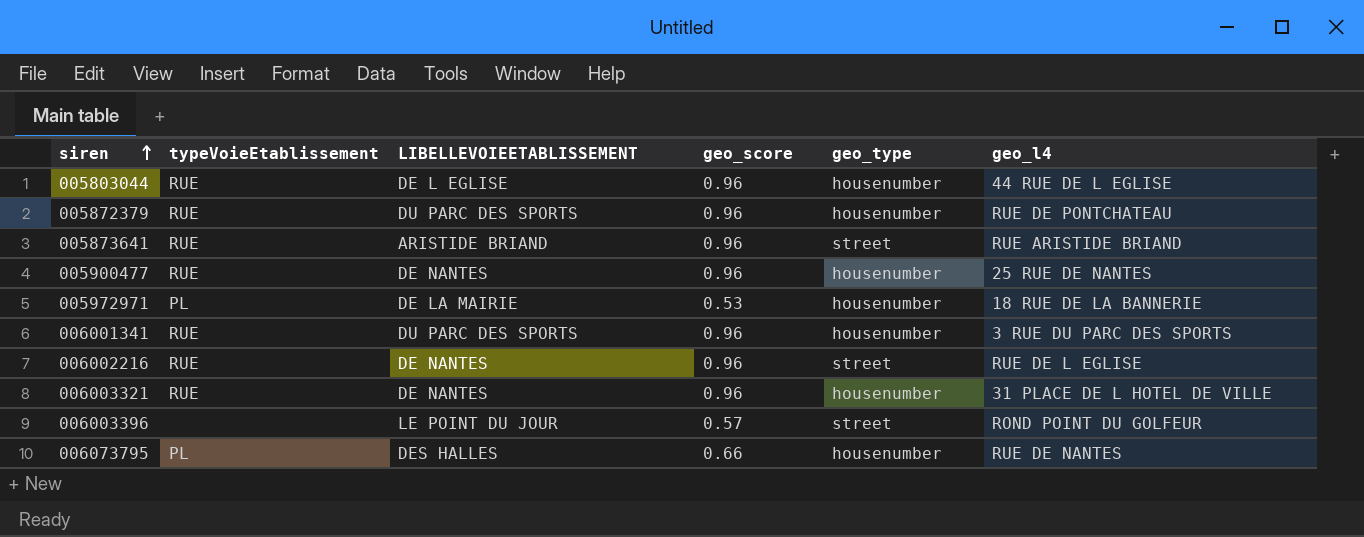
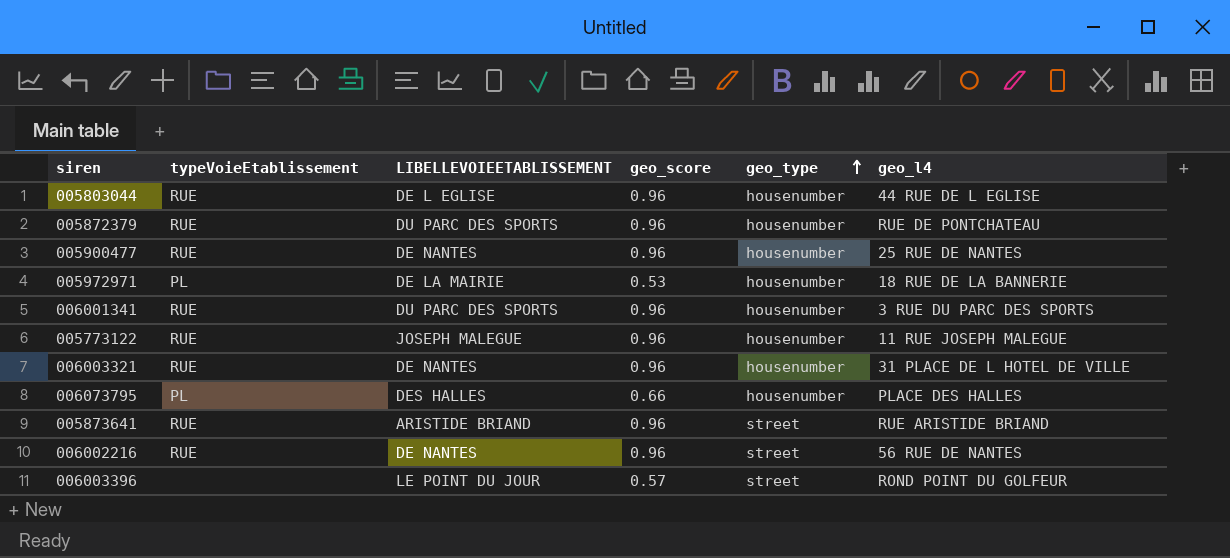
row order: siren ascending -> geo_type ascending
row 005773122: none -> RUE | JOSEPH MALEGUE | 0.96 | housenumber | 11 RUE JOSEPH MALEGUE
006073795 | geo_l4: RUE DE NANTES -> PLACE DES HALLES
006002216 | geo_l4: RUE DE L EGLISE -> 56 RUE DE NANTES

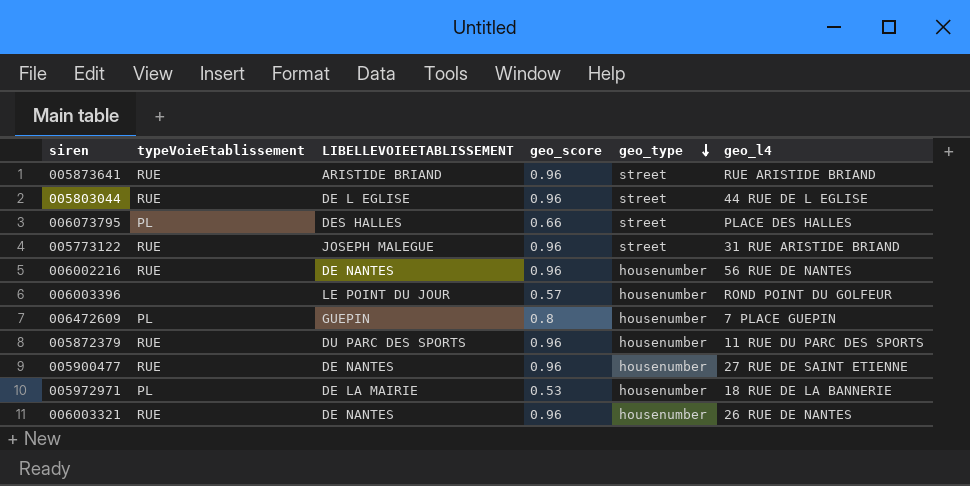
row order: geo_type ascending -> geo_type descending
row 006001341: RUE | DU PARC DES SPORTS | 0.96 | housenumber | 3 RUE DU PARC DES SPORTS -> none
005803044 | geo_type: housenumber -> street
006073795 | geo_type: housenumber -> street
005773122 | geo_type: housenumber -> street
005773122 | geo_l4: 11 RUE JOSEPH MALEGUE -> 31 RUE ARISTIDE BRIAND
006002216 | geo_type: street -> housenumber
006003396 | geo_type: street -> housenumber
row 006472609: none -> PL | GUEPIN | 0.8 | housenumber | 7 PLACE GUEPIN
005872379 | geo_l4: RUE DE PONTCHATEAU -> 11 RUE DU PARC DES SPORTS
005900477 | geo_l4: 25 RUE DE NANTES -> 27 RUE DE SAINT ETIENNE
006003321 | geo_l4: 31 PLACE DE L HOTEL DE VILLE -> 26 RUE DE NANTES

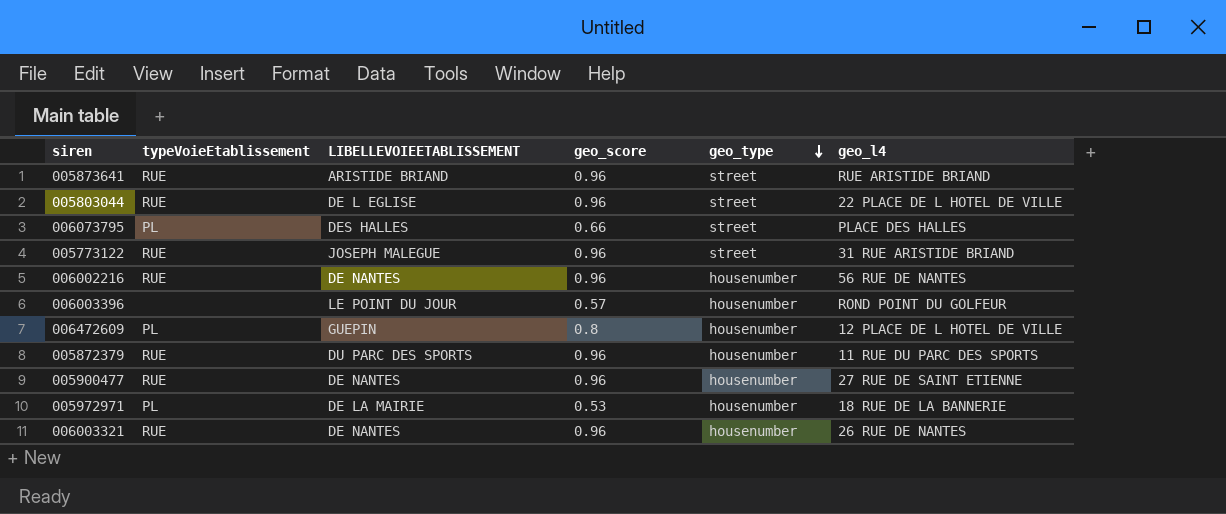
005803044 | geo_l4: 44 RUE DE L EGLISE -> 22 PLACE DE L HOTEL DE VILLE
006472609 | geo_l4: 7 PLACE GUEPIN -> 12 PLACE DE L HOTEL DE VILLE

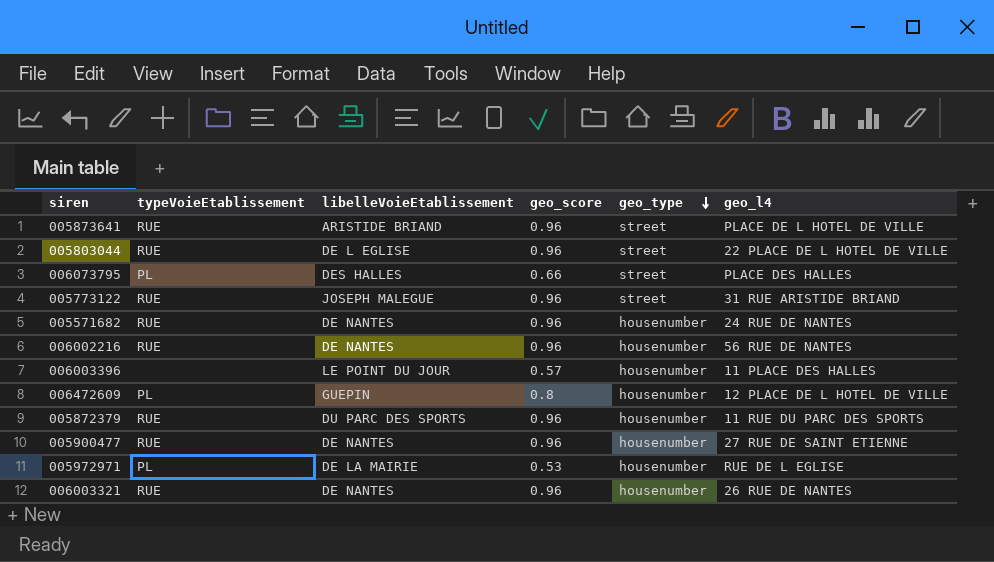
column name: LIBELLEVOIEETABLISSEMENT -> libelleVoieEtablissement
005873641 | geo_l4: RUE ARISTIDE BRIAND -> PLACE DE L HOTEL DE VILLE
row 005571682: none -> RUE | DE NANTES | 0.96 | housenumber | 24 RUE DE NANTES
006003396 | geo_l4: ROND POINT DU GOLFEUR -> 11 PLACE DES HALLES
005972971 | geo_l4: 18 RUE DE LA BANNERIE -> RUE DE L EGLISE

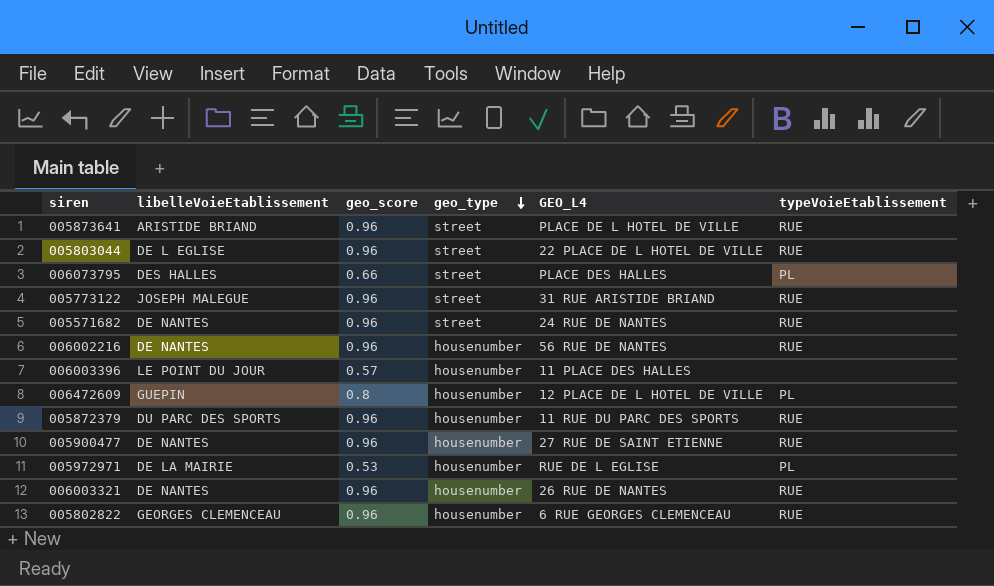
column name: geo_l4 -> GEO_L4
column typeVoieEtablissement | position: 2 -> 6
005571682 | geo_type: housenumber -> street
row 005802822: none -> GEORGES CLEMENCEAU | 0.96 | housenumber | 6 RUE GEORGES CLEMENCEAU | RUE

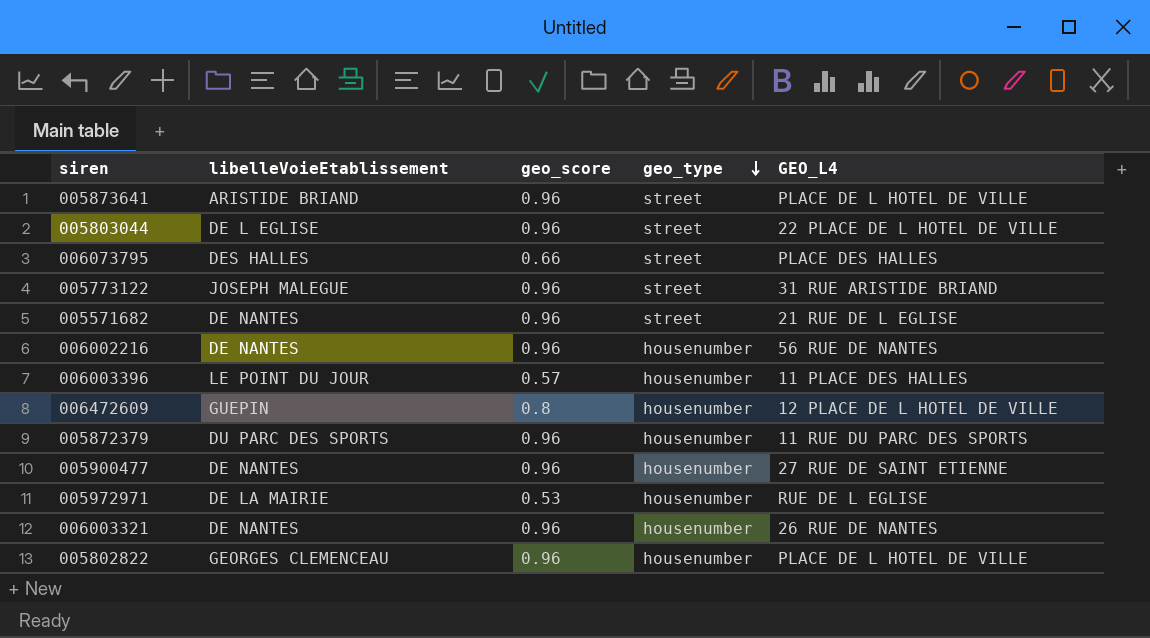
column typeVoieEtablissement | position: 6 -> none
005571682 | GEO_L4: 24 RUE DE NANTES -> 21 RUE DE L EGLISE
005802822 | GEO_L4: 6 RUE GEORGES CLEMENCEAU -> PLACE DE L HOTEL DE VILLE

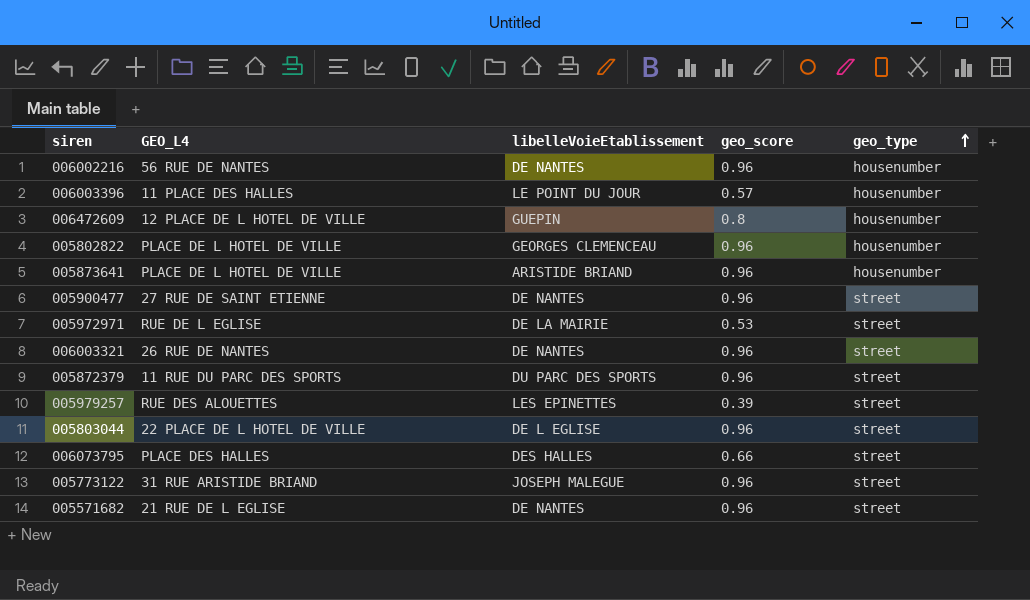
row order: geo_type descending -> geo_type ascending
column GEO_L4 | position: 5 -> 2
005873641 | geo_type: street -> housenumber
005900477 | geo_type: housenumber -> street
005972971 | geo_type: housenumber -> street
006003321 | geo_type: housenumber -> street
005872379 | geo_type: housenumber -> street
row 005979257: none -> RUE DES ALOUETTES | LES EPINETTES | 0.39 | street

